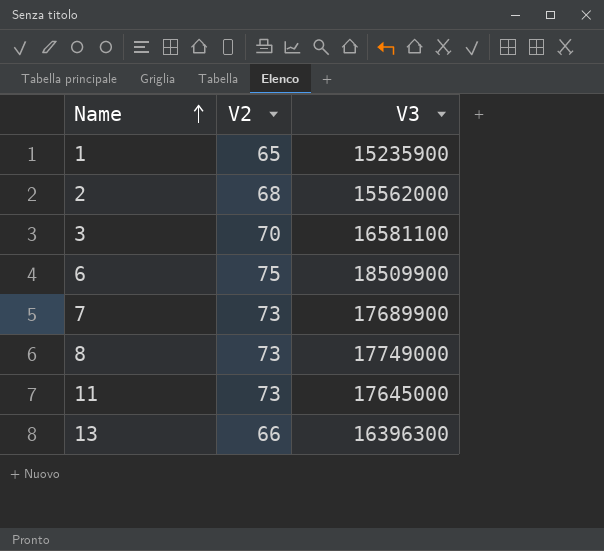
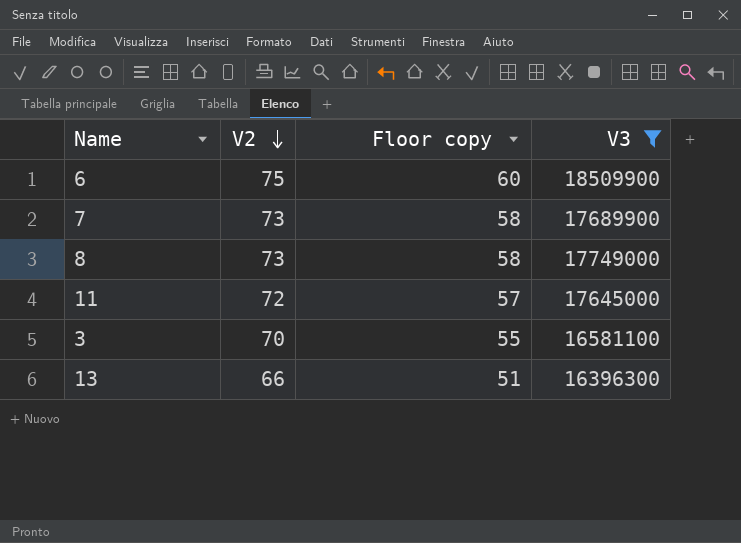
filter: none -> V3 >= 16396300
row order: Name ascending -> V2 descending
column Floor copy | formula: none -> [V2] - 15
11 | V2: 73 -> 72

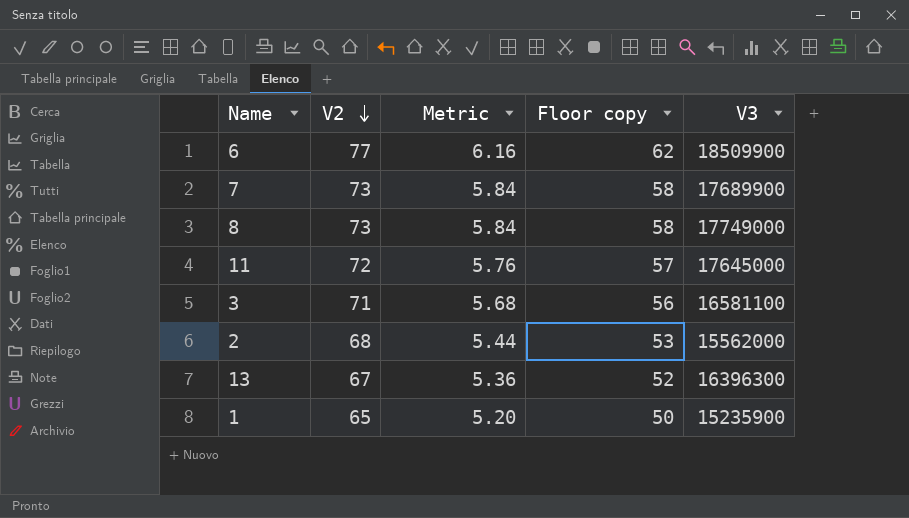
filter: V3 >= 16396300 -> none
column Metric | formula: none -> [V2] * 0.08
6 | V2: 75 -> 77
6 | Floor copy: 60 -> 62
3 | V2: 70 -> 71
3 | Floor copy: 55 -> 56
13 | V2: 66 -> 67
13 | Floor copy: 51 -> 52

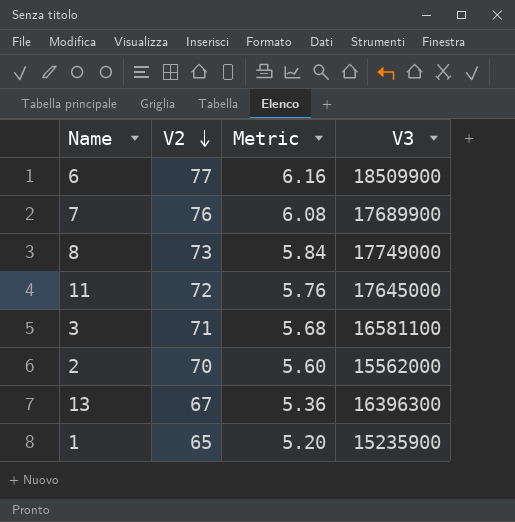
column Floor copy | formula: [V2] - 15 -> none
7 | V2: 73 -> 76
7 | Metric: 5.84 -> 6.08
2 | V2: 68 -> 70
2 | Metric: 5.44 -> 5.60

